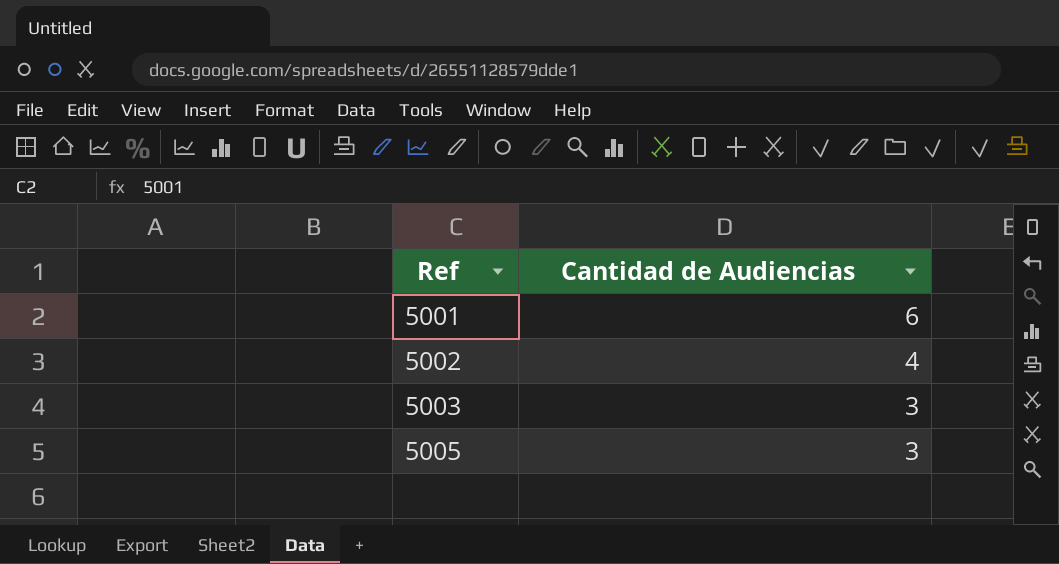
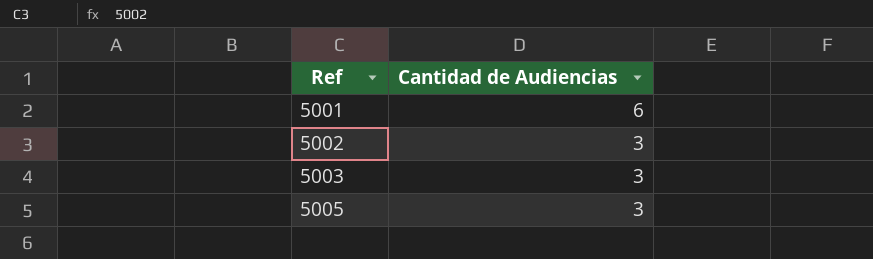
5002 | Cantidad de Audiencias: 4 -> 3

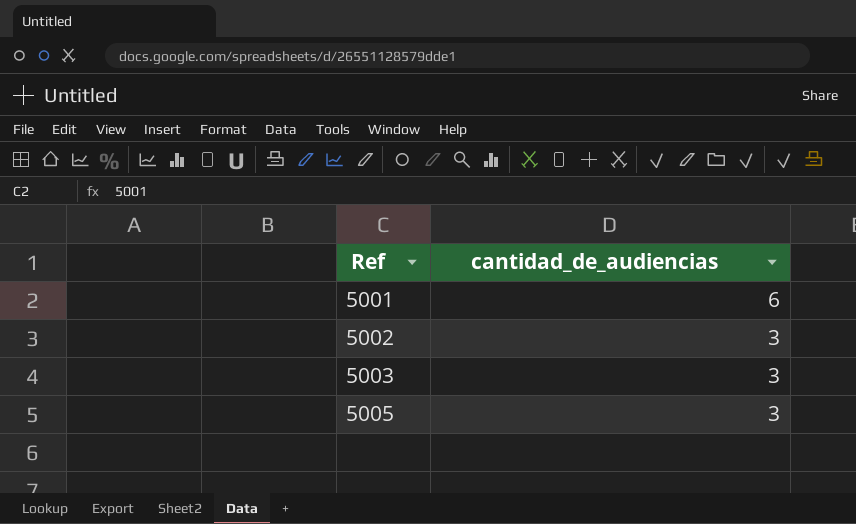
column name: Cantidad de Audiencias -> cantidad_de_audiencias

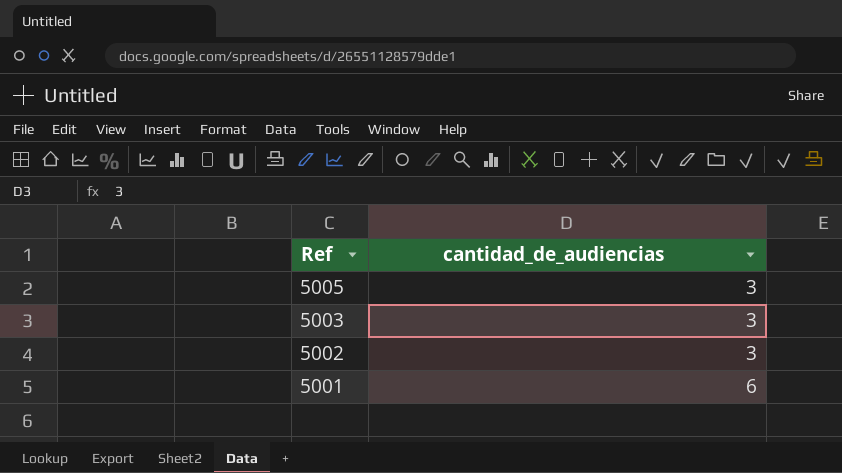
row order: Ref ascending -> Ref descending

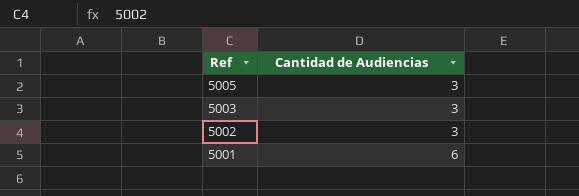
column name: cantidad_de_audiencias -> Cantidad de Audiencias

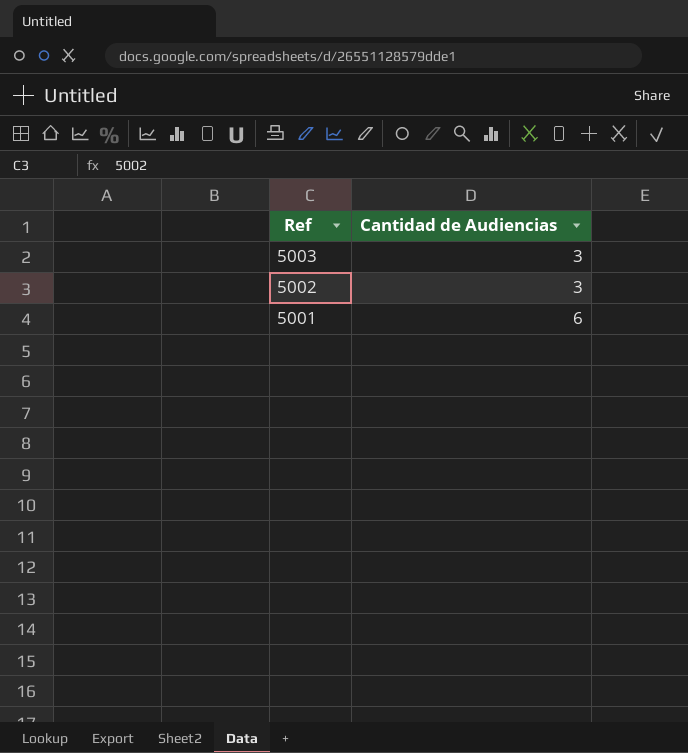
row 5005: 3 -> none

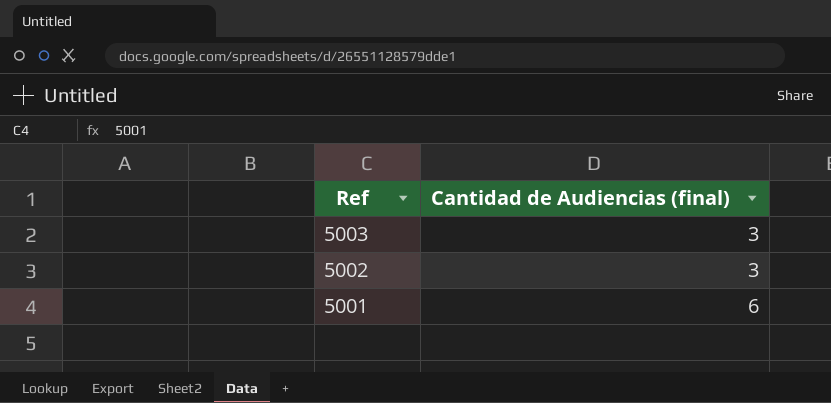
column name: Cantidad de Audiencias -> Cantidad de Audiencias (final)

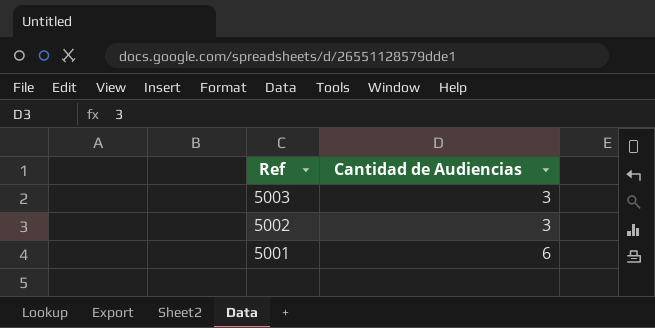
column name: Cantidad de Audiencias (final) -> Cantidad de Audiencias

